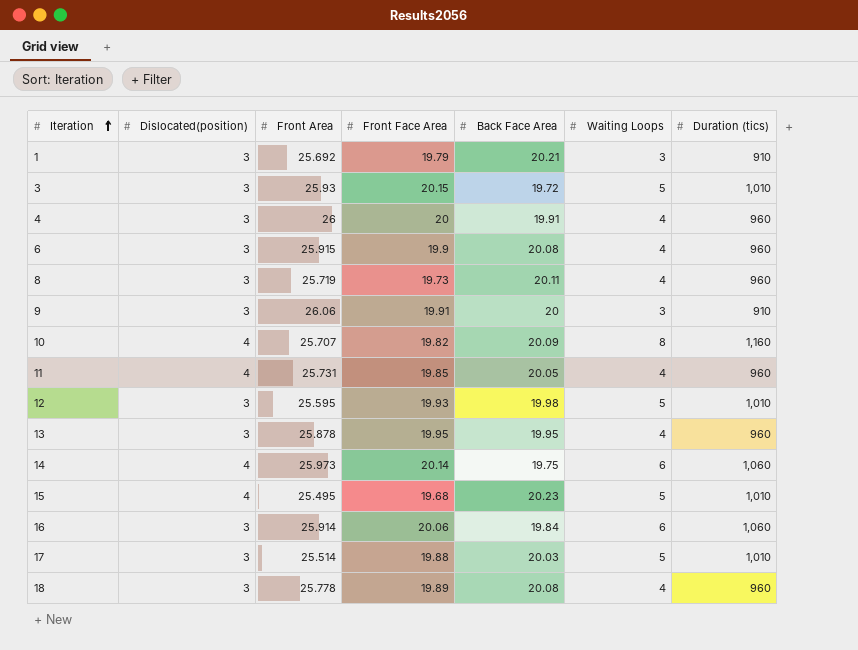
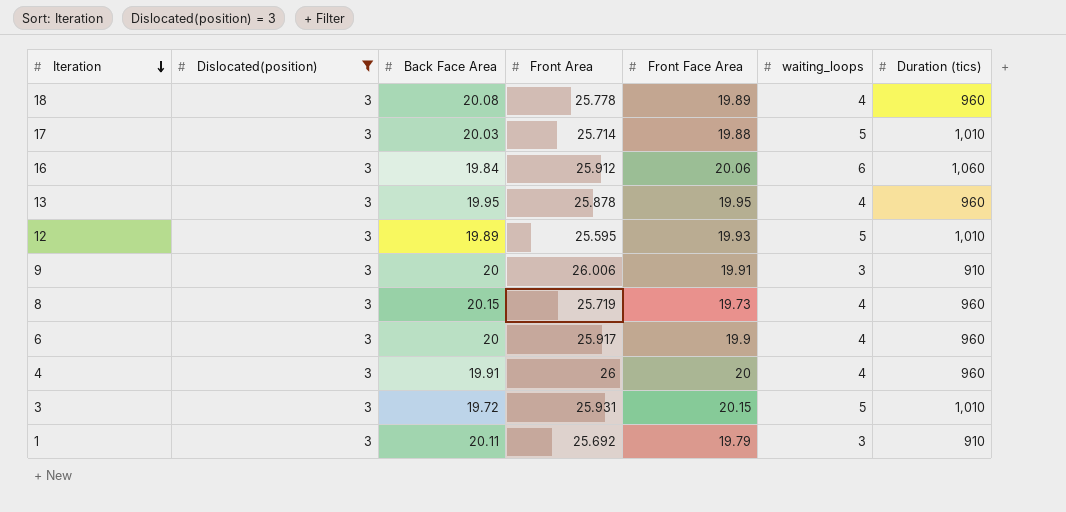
filter: none -> Dislocated(position) = 3
row order: Iteration ascending -> Iteration descending
column Back Face Area | position: 5 -> 3
column name: Waiting Loops -> waiting_loops
17 | Front Area: 25.514 -> 25.714
16 | Front Area: 25.914 -> 25.912
12 | Back Face Area: 19.98 -> 19.89
9 | Front Area: 26.06 -> 26.006
8 | Back Face Area: 20.11 -> 20.15
6 | Back Face Area: 20.08 -> 20
6 | Front Area: 25.915 -> 25.917
3 | Front Area: 25.93 -> 25.931
1 | Back Face Area: 20.21 -> 20.11

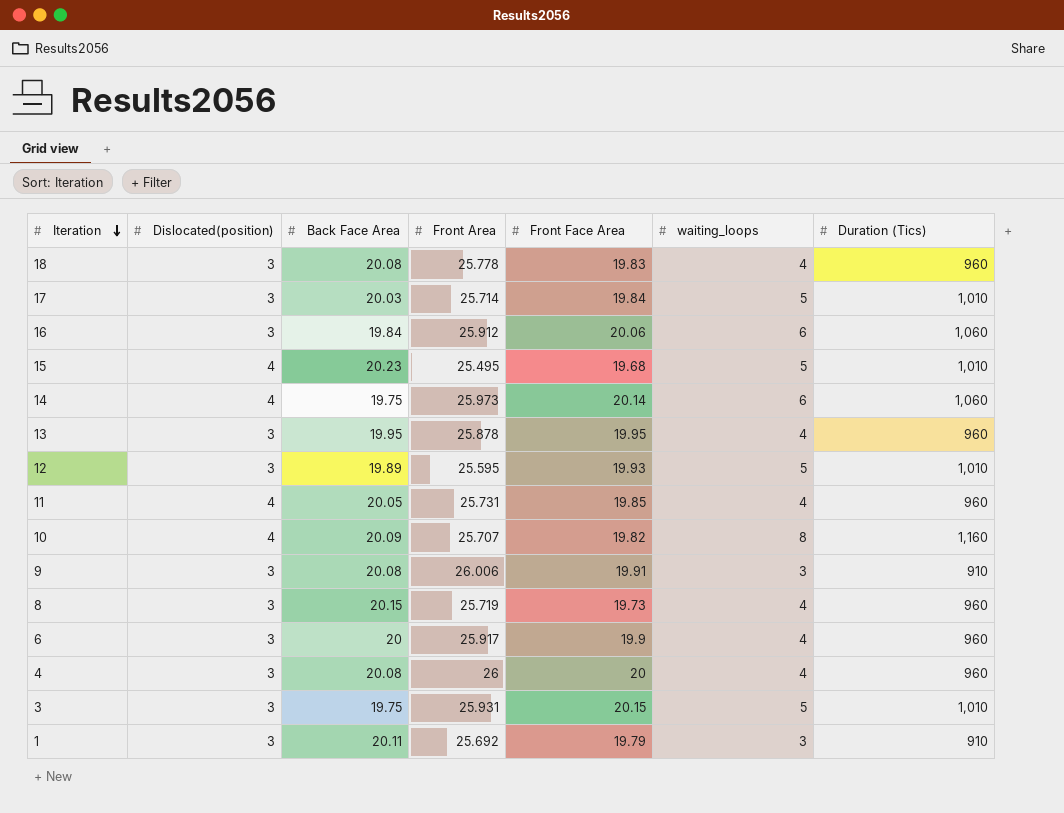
filter: Dislocated(position) = 3 -> none
column name: Duration (tics) -> Duration (Tics)
18 | Front Face Area: 19.89 -> 19.83
17 | Front Face Area: 19.88 -> 19.84
9 | Back Face Area: 20 -> 20.08
4 | Back Face Area: 19.91 -> 20.08
3 | Back Face Area: 19.72 -> 19.75

